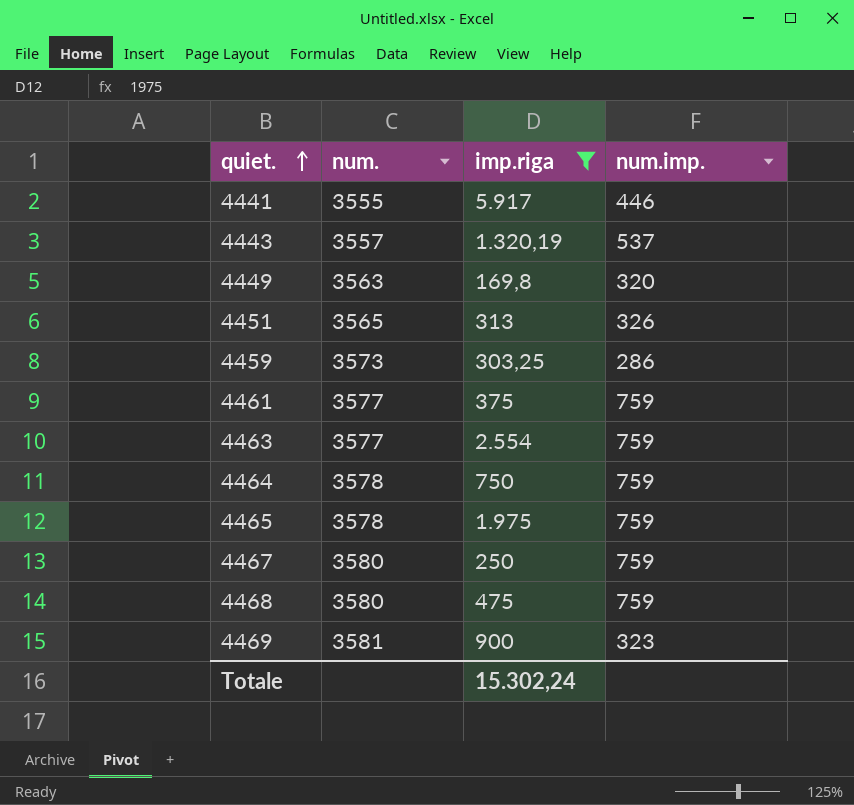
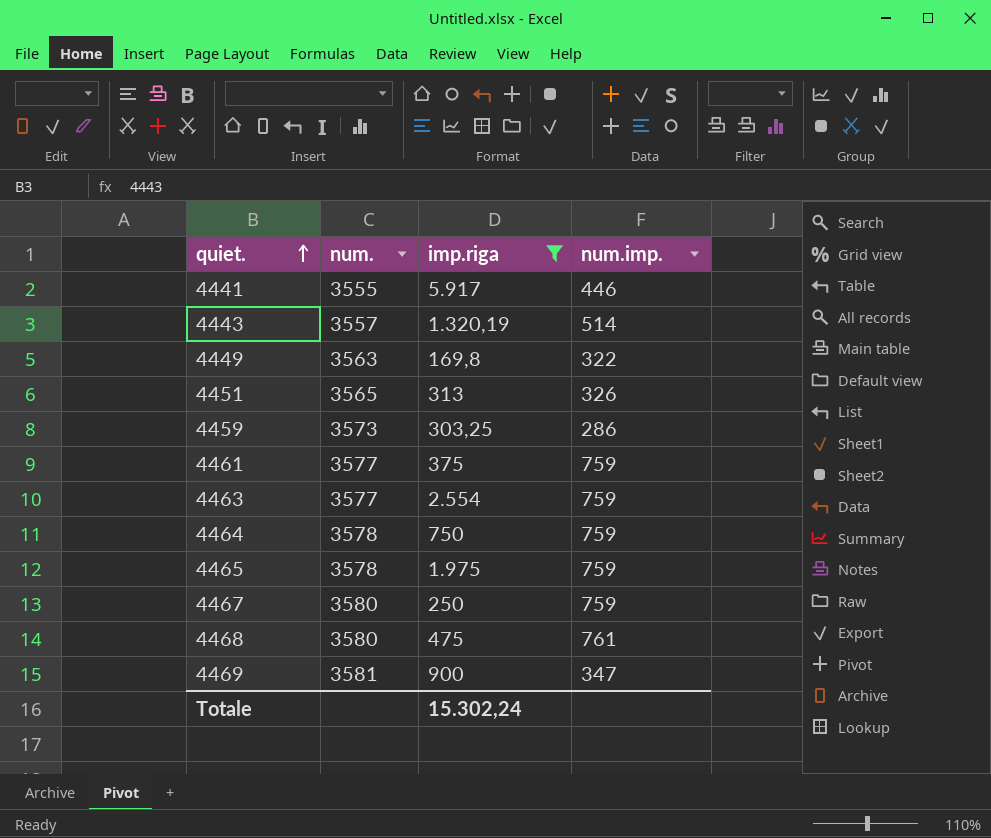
4443 | num.imp.: 537 -> 514
4449 | num.imp.: 320 -> 322
4468 | num.imp.: 759 -> 761
4469 | num.imp.: 323 -> 347

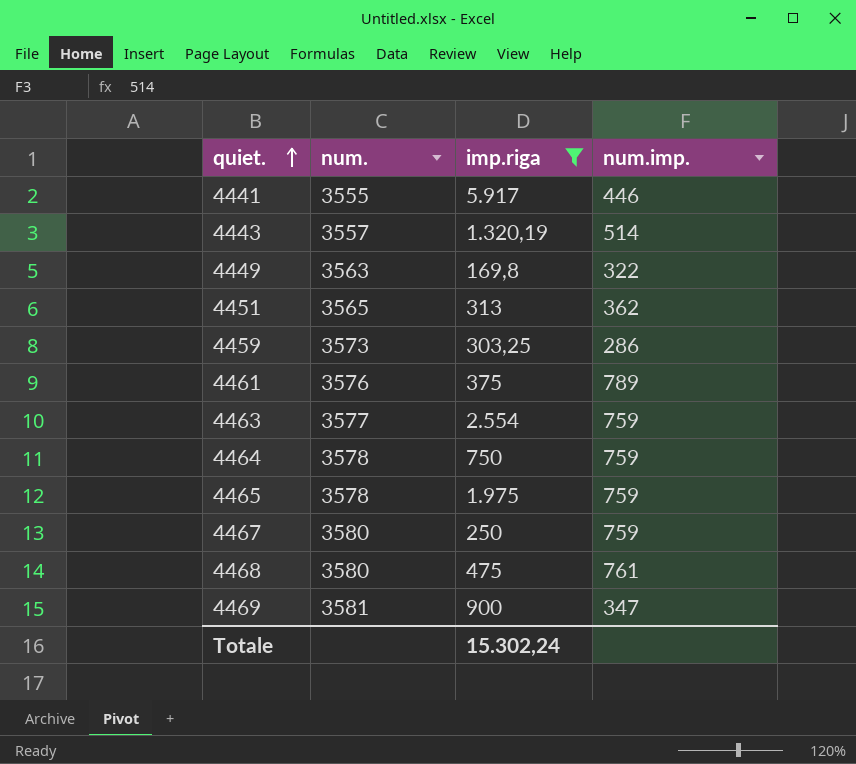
4451 | num.imp.: 326 -> 362
4461 | num.: 3577 -> 3576
4461 | num.imp.: 759 -> 789

